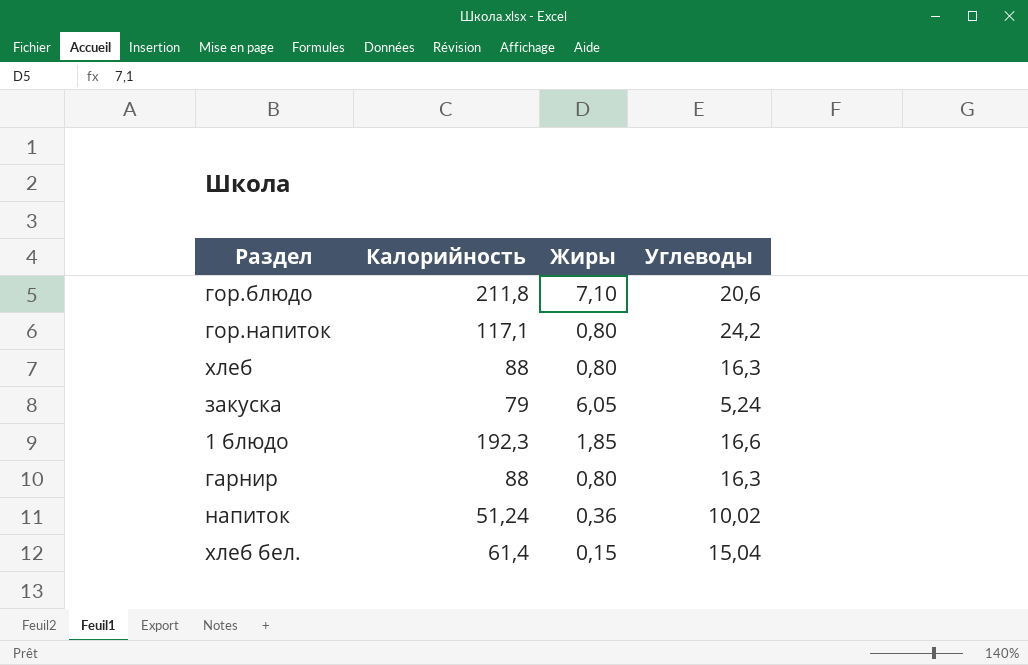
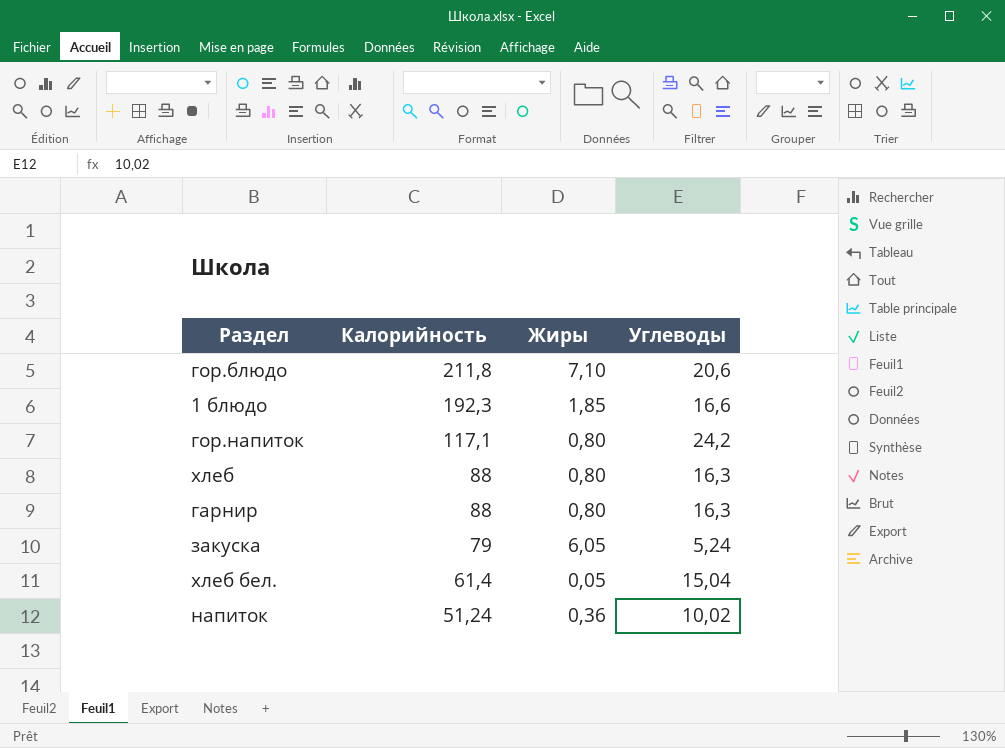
row order: none -> Калорийность descending
хлеб бел. | Жиры: 0,15 -> 0,05

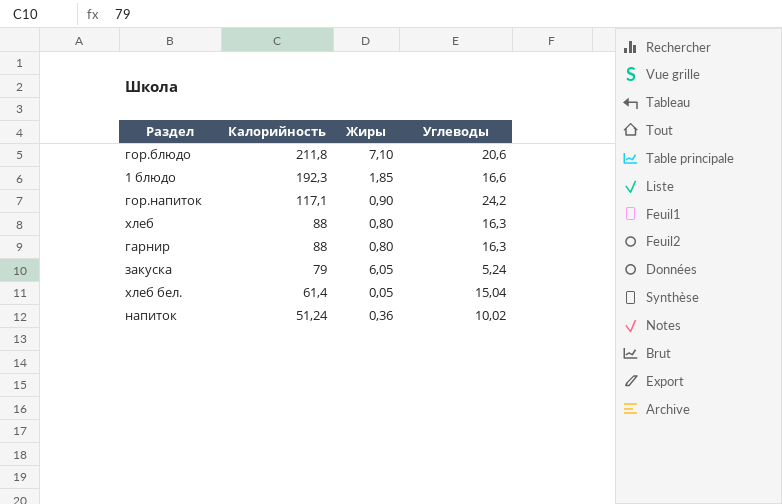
гор.напиток | Жиры: 0,80 -> 0,90

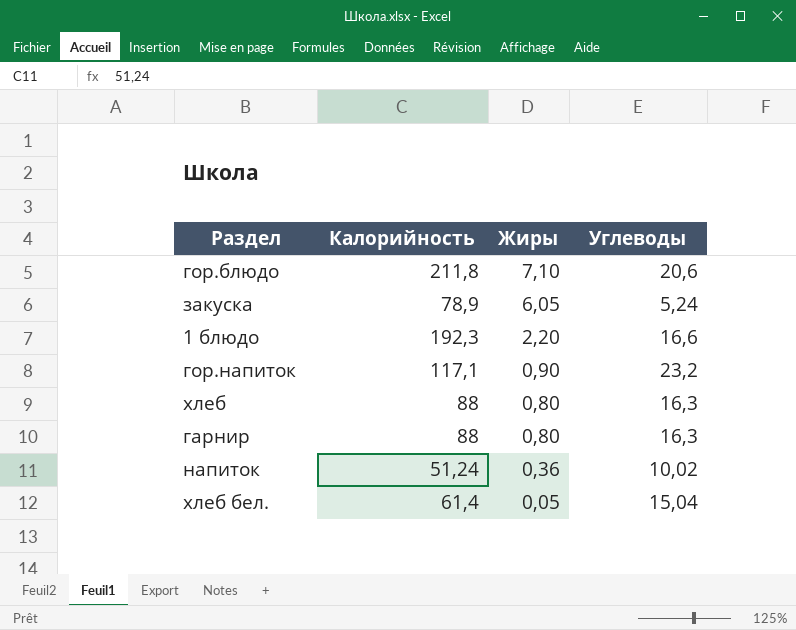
row order: Калорийность descending -> Жиры descending
закуска | Калорийность: 79 -> 78,9
1 блюдо | Жиры: 1,85 -> 2,20
гор.напиток | Углеводы: 24,2 -> 23,2

